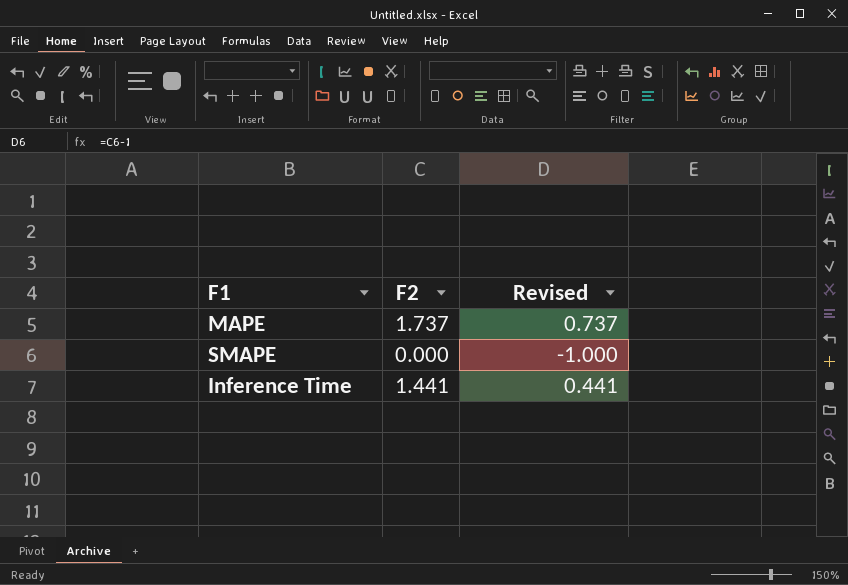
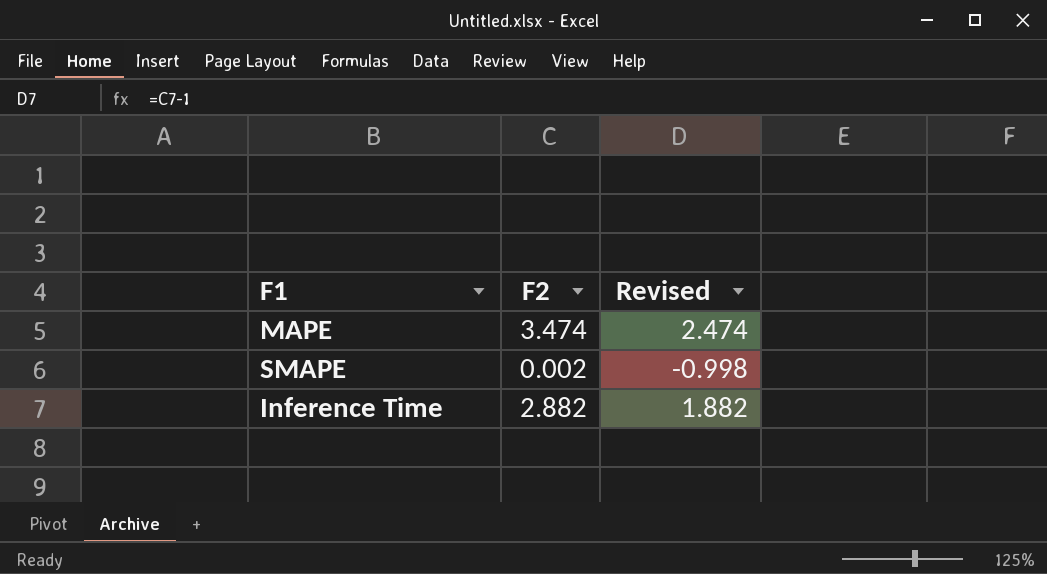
MAPE | F2: 1.737 -> 3.474
MAPE | Revised: 0.737 -> 2.474
SMAPE | F2: 0.000 -> 0.002
SMAPE | Revised: -1.000 -> -0.998
Inference Time | F2: 1.441 -> 2.882
Inference Time | Revised: 0.441 -> 1.882

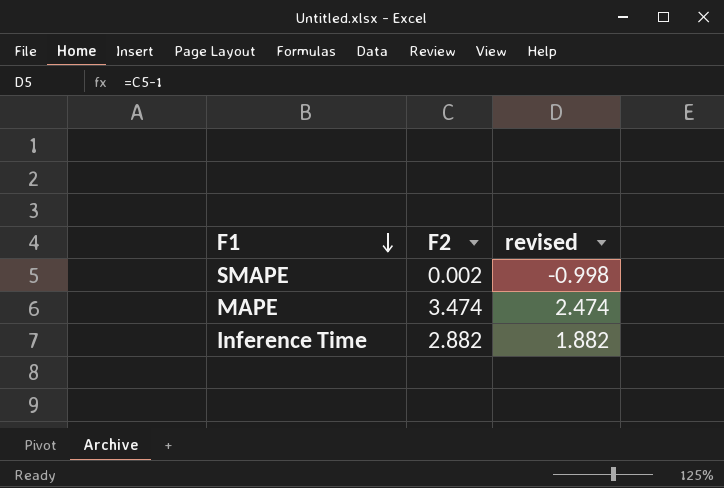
row order: none -> F1 descending
column name: Revised -> revised

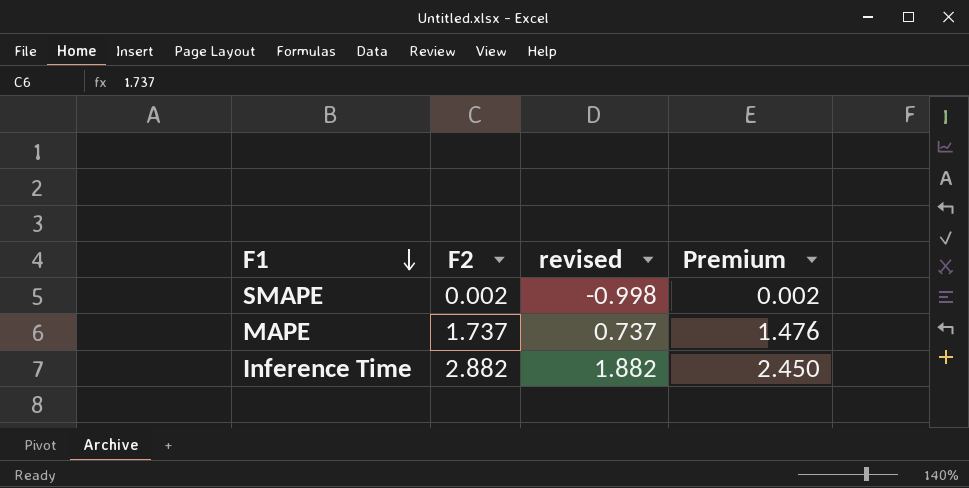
column Premium | formula: none -> [F2] * 0.85
MAPE | F2: 3.474 -> 1.737
MAPE | revised: 2.474 -> 0.737

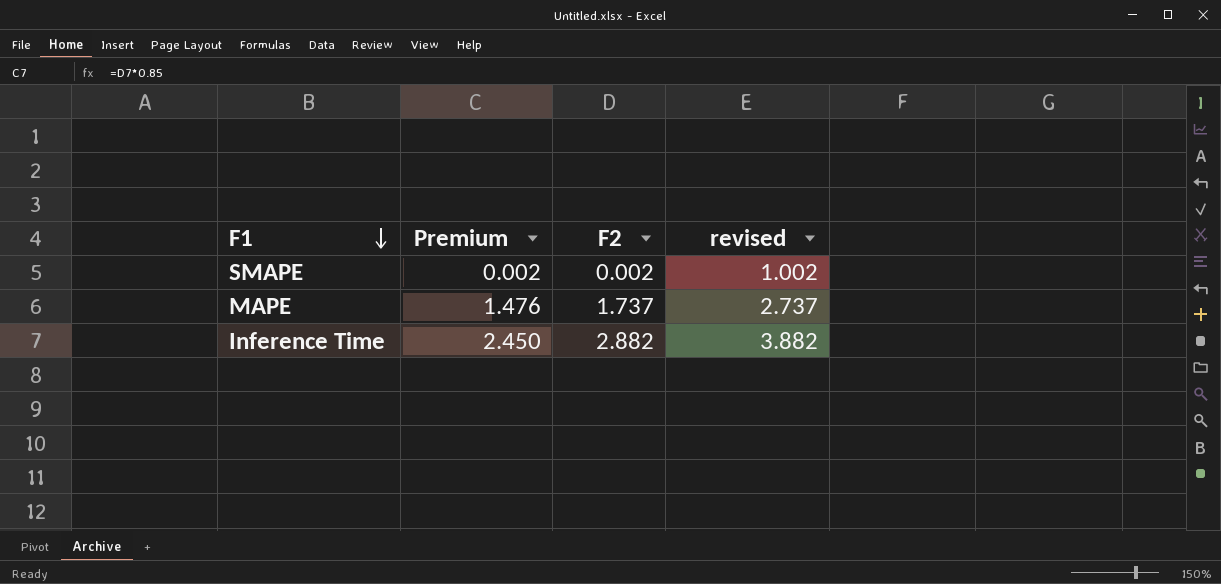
column Premium | position: 4 -> 2
column revised | formula: [F2] - 1 -> [F2] + 1

